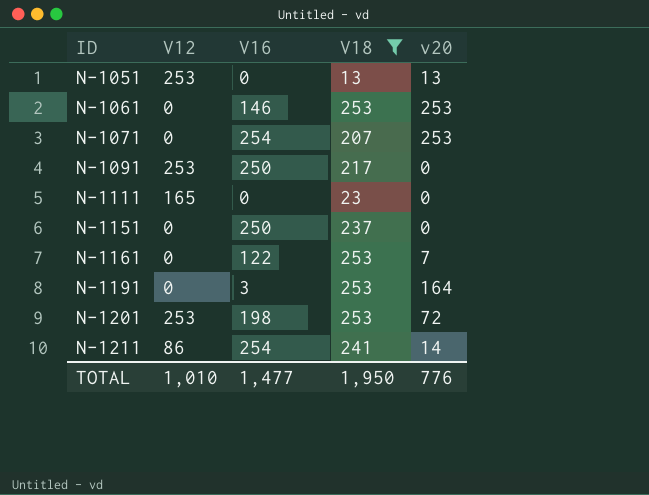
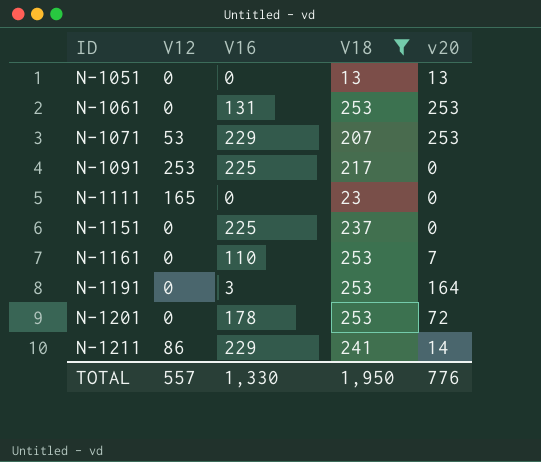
N-1051 | V12: 253 -> 0
N-1061 | V16: 146 -> 131
N-1071 | V12: 0 -> 53
N-1071 | V16: 254 -> 229
N-1091 | V16: 250 -> 225
N-1151 | V16: 250 -> 225
N-1161 | V16: 122 -> 110
N-1201 | V12: 253 -> 0
N-1201 | V16: 198 -> 178
N-1211 | V16: 254 -> 229
TOTAL | V12: 1,010 -> 557
TOTAL | V16: 1,477 -> 1,330

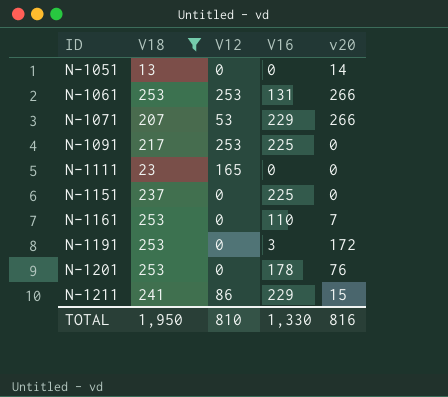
column V18 | position: 4 -> 2
N-1051 | v20: 13 -> 14
N-1061 | V12: 0 -> 253
N-1061 | v20: 253 -> 266
N-1071 | v20: 253 -> 266
N-1191 | v20: 164 -> 172
N-1201 | v20: 72 -> 76
N-1211 | v20: 14 -> 15
TOTAL | V12: 557 -> 810
TOTAL | v20: 776 -> 816

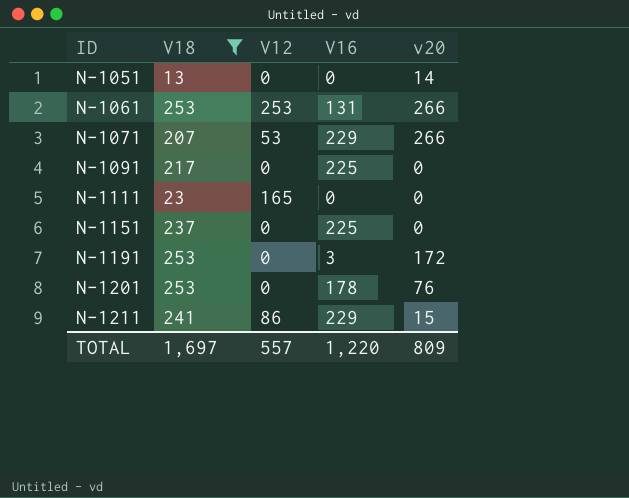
row N-1161: 253 | 0 | 110 | 7 -> none
N-1091 | V12: 253 -> 0
TOTAL | V18: 1,950 -> 1,697
TOTAL | V12: 810 -> 557
TOTAL | V16: 1,330 -> 1,220
TOTAL | v20: 816 -> 809

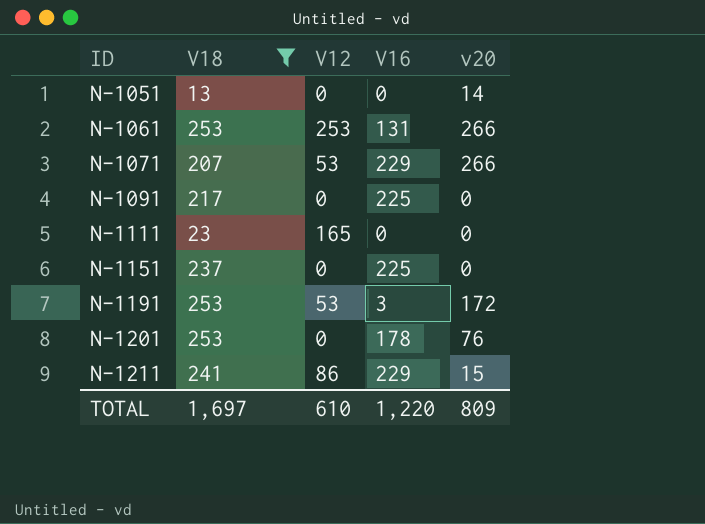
N-1191 | V12: 0 -> 53
TOTAL | V12: 557 -> 610

